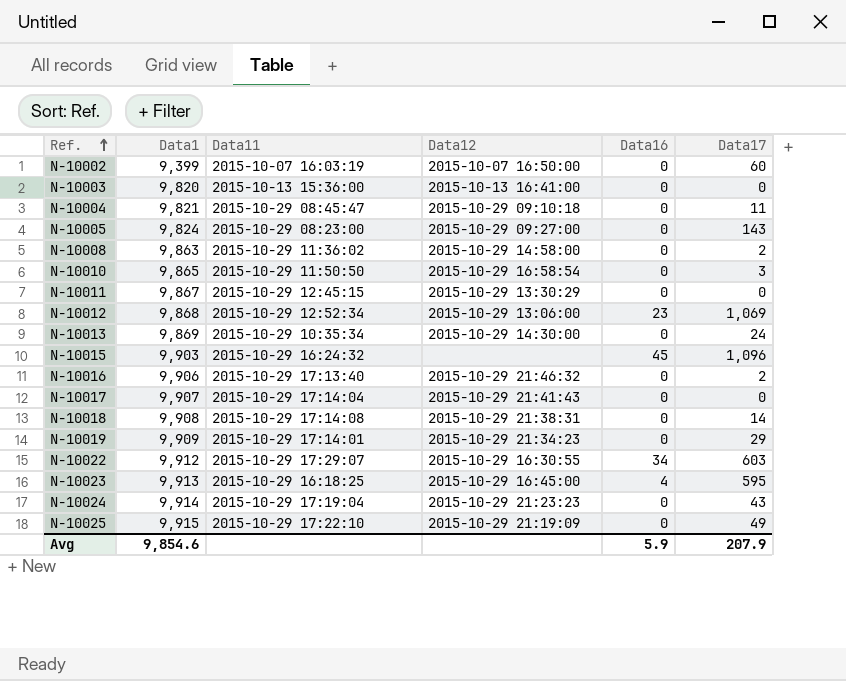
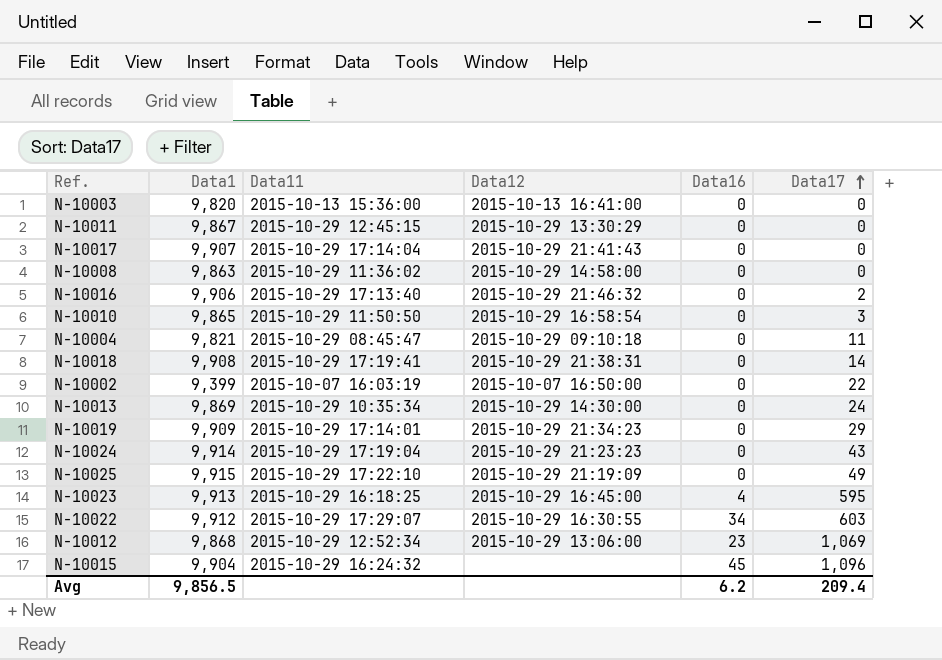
row order: Ref. ascending -> Data17 ascending
row N-10005: 9,824 | 2015-10-29 08:23:00 | 2015-10-29 09:27:00 | 0 | 143 -> none
N-10008 | Data17: 2 -> 0
N-10018 | Data11: 2015-10-29 17:14:08 -> 2015-10-29 17:19:41
N-10002 | Data17: 60 -> 22
N-10015 | Data1: 9,903 -> 9,904
Avg | Data1: 9,854.6 -> 9,856.5
Avg | Data16: 5.9 -> 6.2
Avg | Data17: 207.9 -> 209.4

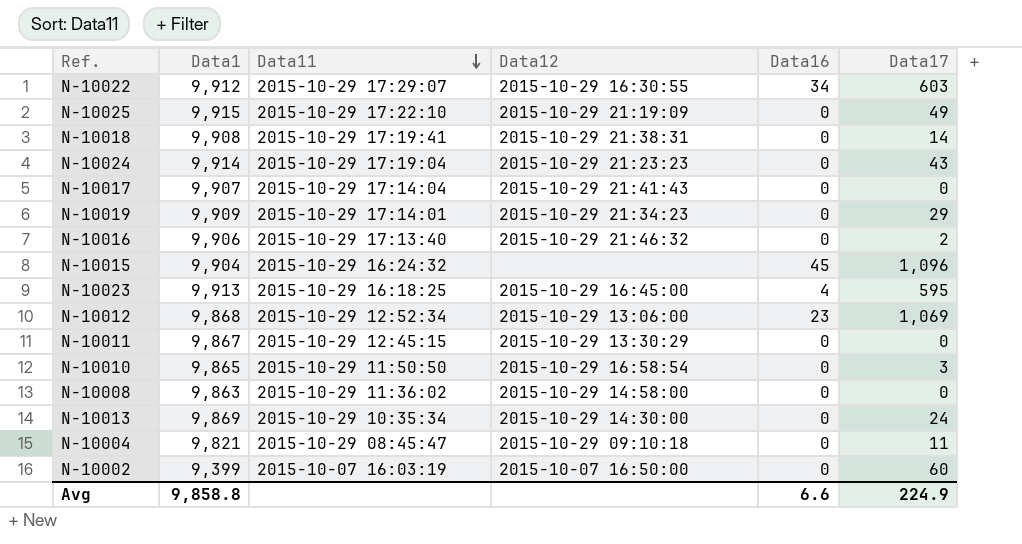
row order: Data17 ascending -> Data11 descending
row N-10003: 9,820 | 2015-10-13 15:36:00 | 2015-10-13 16:41:00 | 0 | 0 -> none
N-10002 | Data17: 22 -> 60
Avg | Data1: 9,856.5 -> 9,858.8
Avg | Data16: 6.2 -> 6.6
Avg | Data17: 209.4 -> 224.9

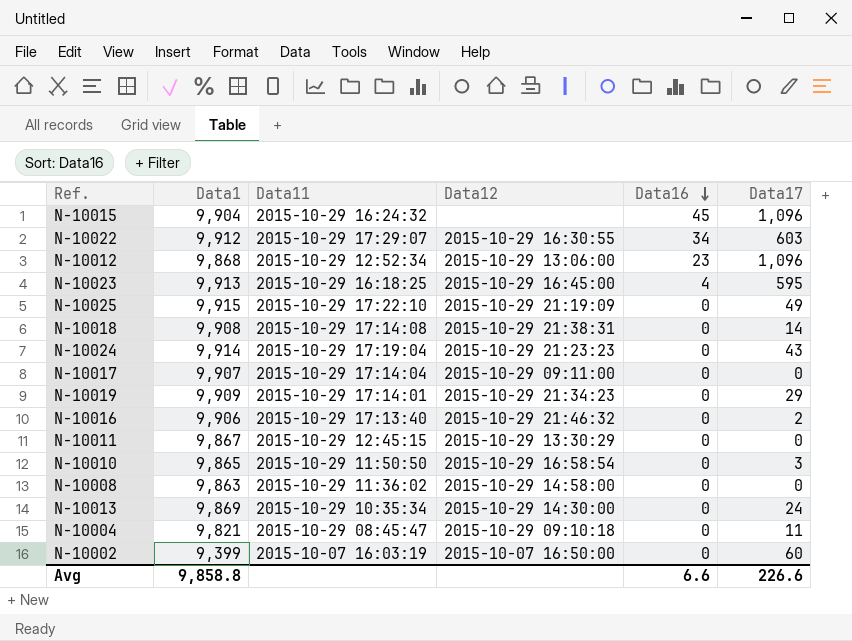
row order: Data11 descending -> Data16 descending
N-10012 | Data17: 1,069 -> 1,096
N-10018 | Data11: 2015-10-29 17:19:41 -> 2015-10-29 17:14:08
N-10017 | Data12: 2015-10-29 21:41:43 -> 2015-10-29 09:11:00
Avg | Data17: 224.9 -> 226.6

